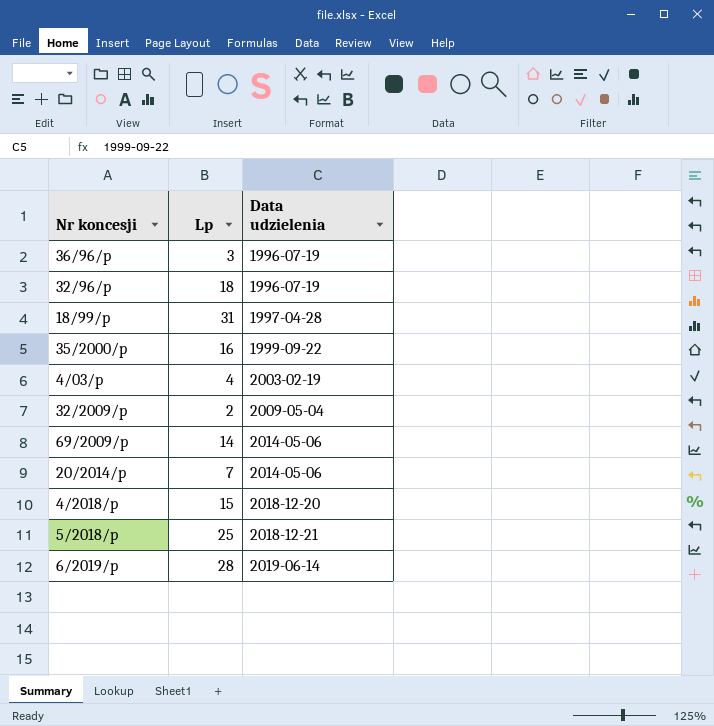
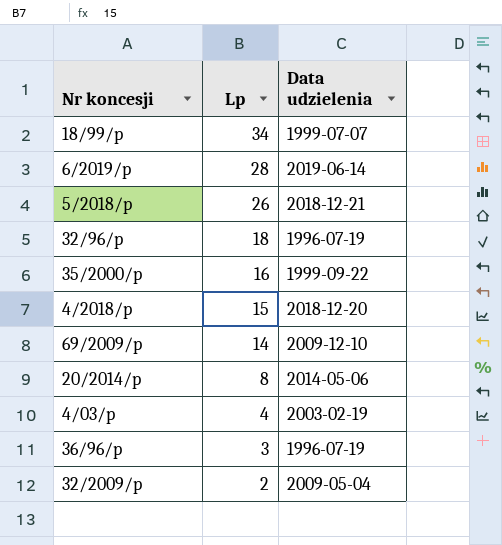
row order: Data udzielenia ascending -> Lp descending
18/99/p | Lp: 31 -> 34
18/99/p | Data udzielenia: 1997-04-28 -> 1999-07-07
5/2018/p | Lp: 25 -> 26
69/2009/p | Data udzielenia: 2014-05-06 -> 2009-12-10
20/2014/p | Lp: 7 -> 8

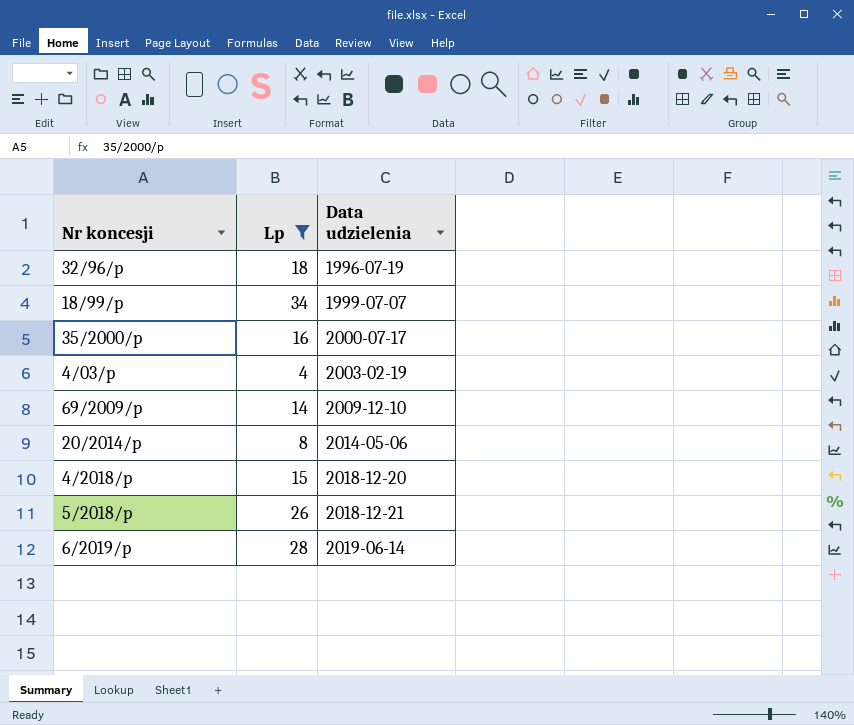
filter: none -> Lp >= 4
row order: Lp descending -> Data udzielenia ascending
35/2000/p | Data udzielenia: 1999-09-22 -> 2000-07-17

